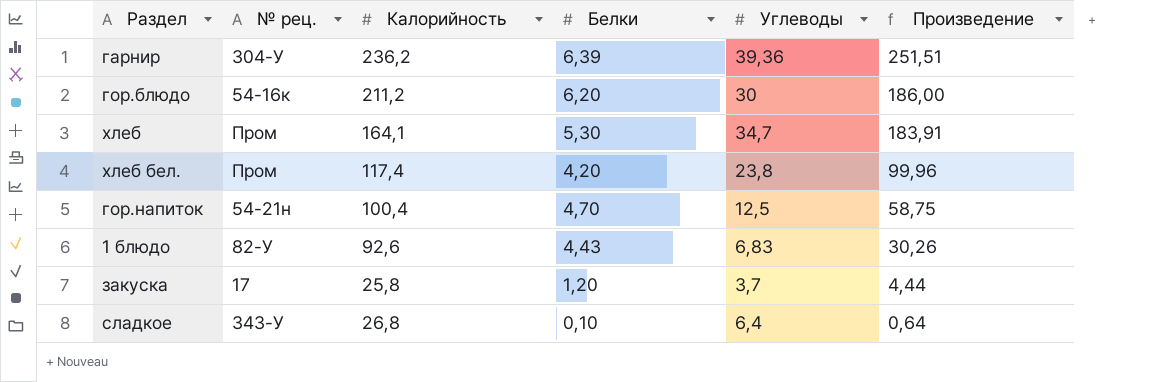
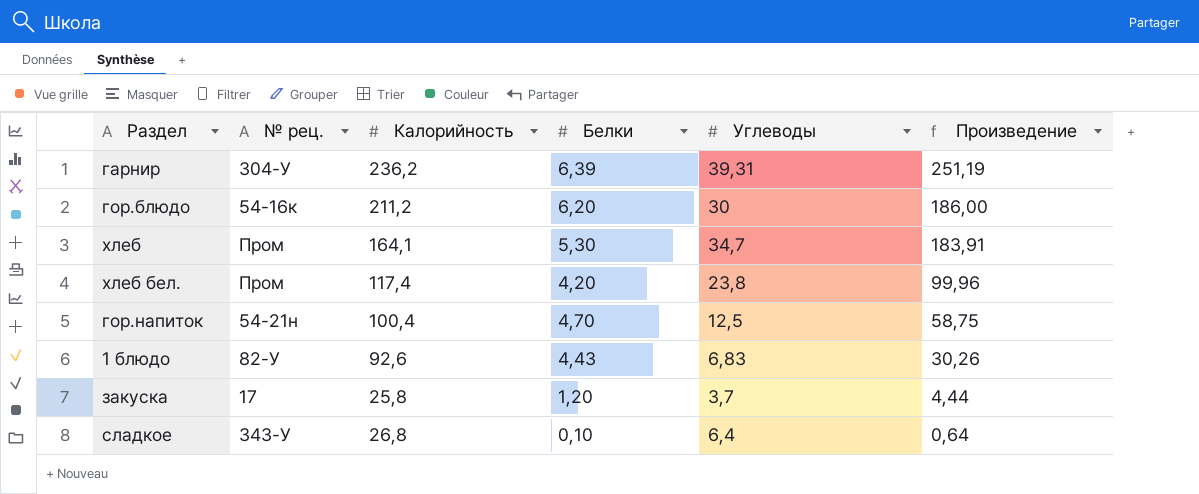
гарнир | Углеводы: 39,36 -> 39,31
гарнир | Произведение: 251,51 -> 251,19

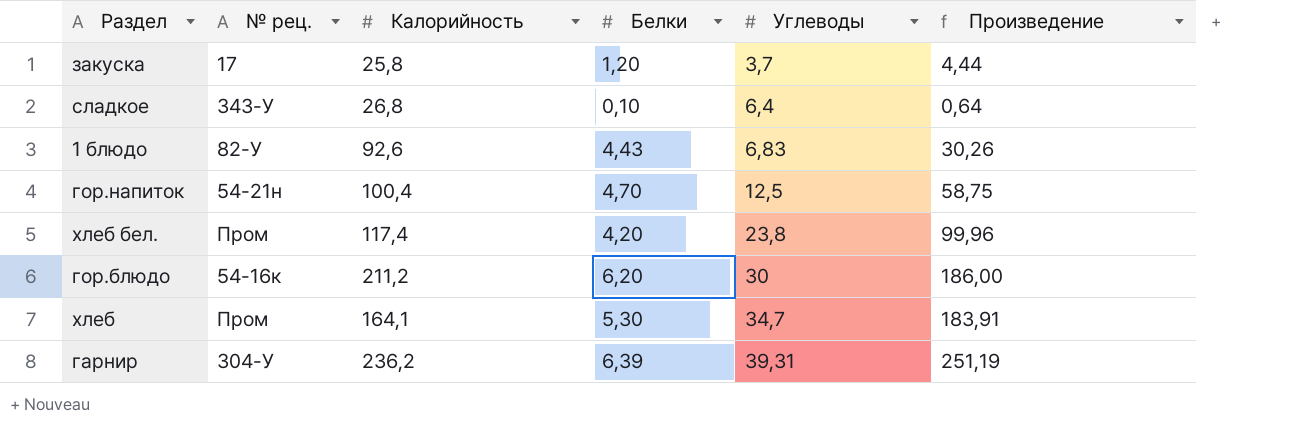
row order: Произведение descending -> Углеводы ascending

